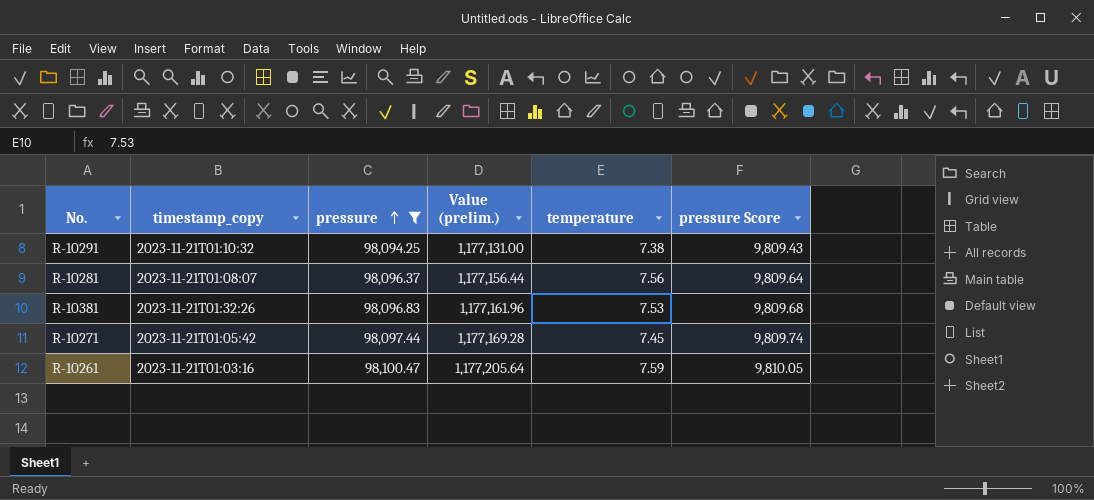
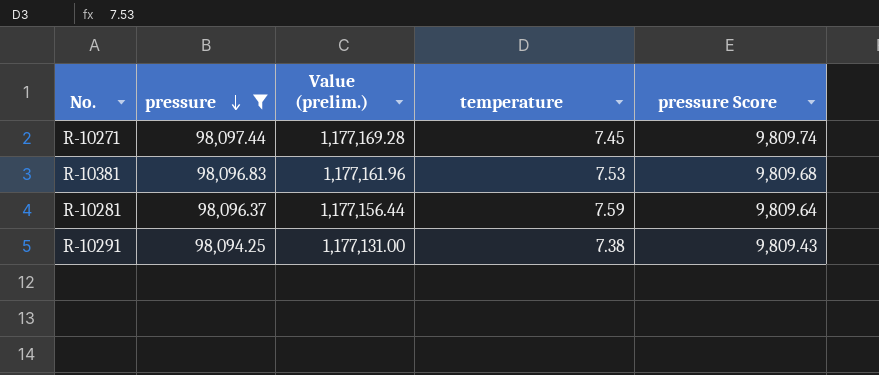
row order: pressure ascending -> pressure descending
column timestamp_copy | position: 2 -> none
row R-10261: 2023-11-21T01:03:16 | 98,100.47 | 1,177,205.64 | 7.59 | 9,810.05 -> none
R-10281 | temperature: 7.56 -> 7.59

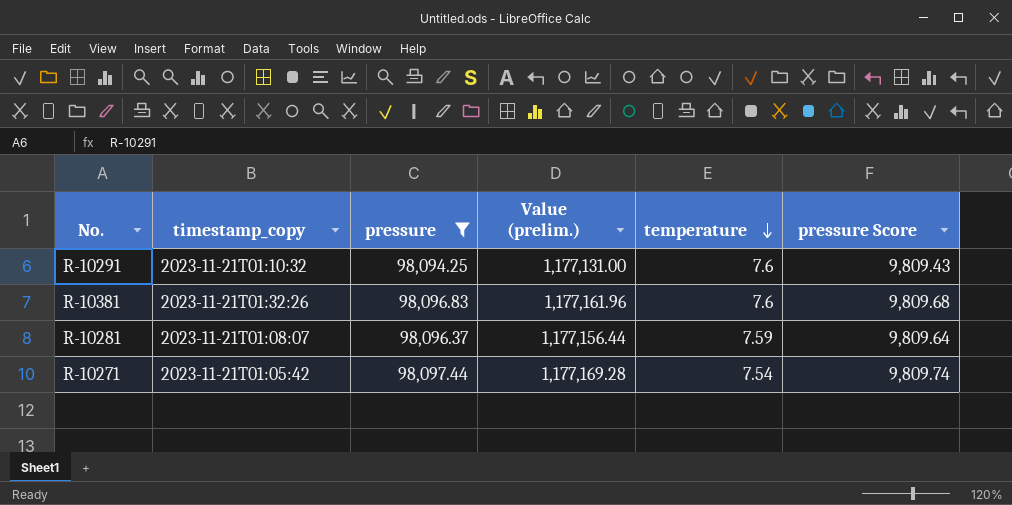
row order: pressure descending -> temperature descending
column timestamp_copy | position: none -> 2
R-10291 | temperature: 7.38 -> 7.6
R-10381 | temperature: 7.53 -> 7.6
R-10271 | temperature: 7.45 -> 7.54

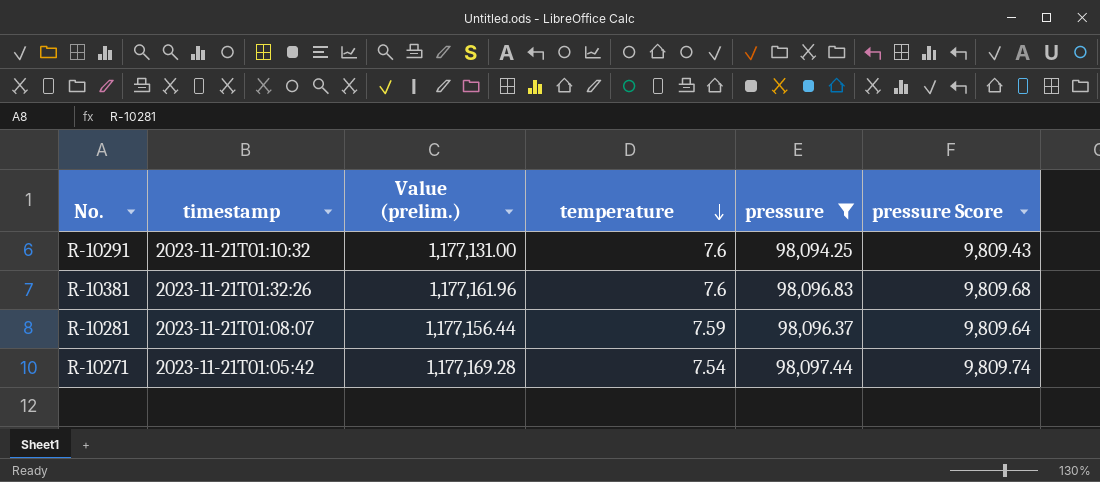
column name: timestamp_copy -> timestamp
column pressure | position: 3 -> 5

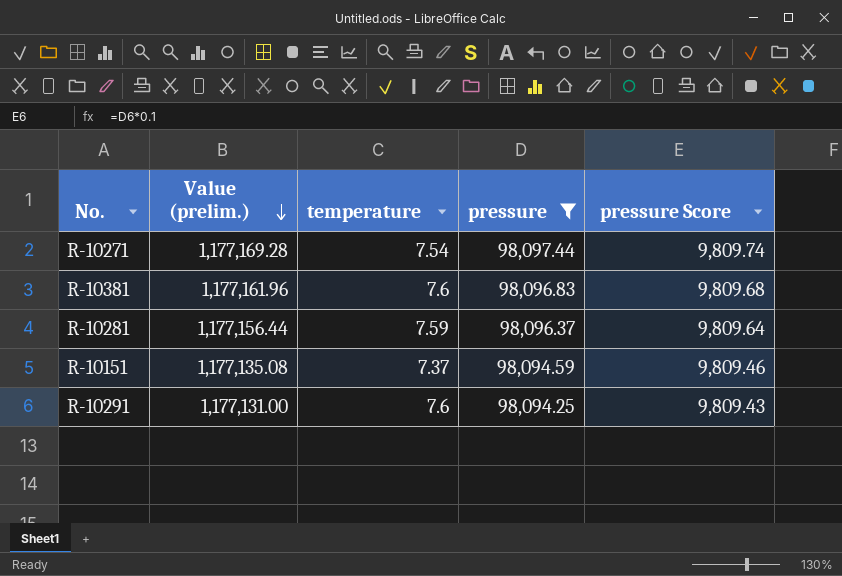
row order: temperature descending -> Value (prelim.) descending
column timestamp | position: 2 -> none
row R-10151: none -> 1,177,135.08 | 7.37 | 98,094.59 | 9,809.46

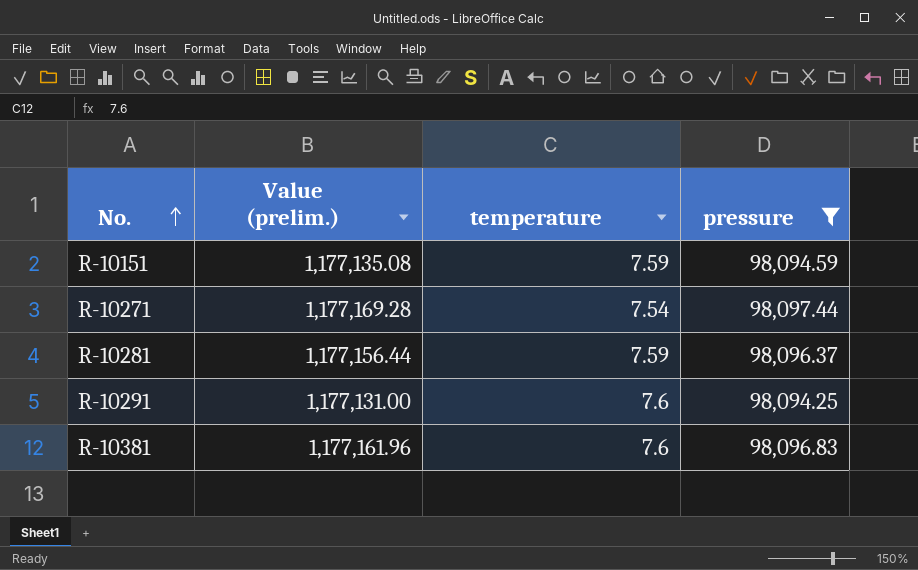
row order: Value (prelim.) descending -> No. ascending
column pressure Score | formula: [pressure] * 0.1 -> none
R-10151 | temperature: 7.37 -> 7.59

